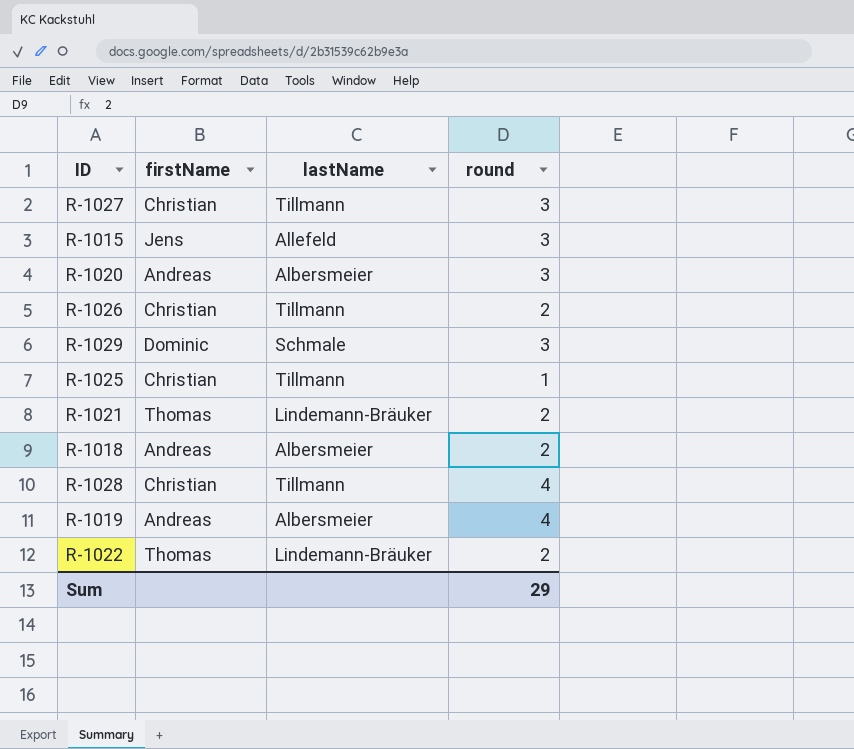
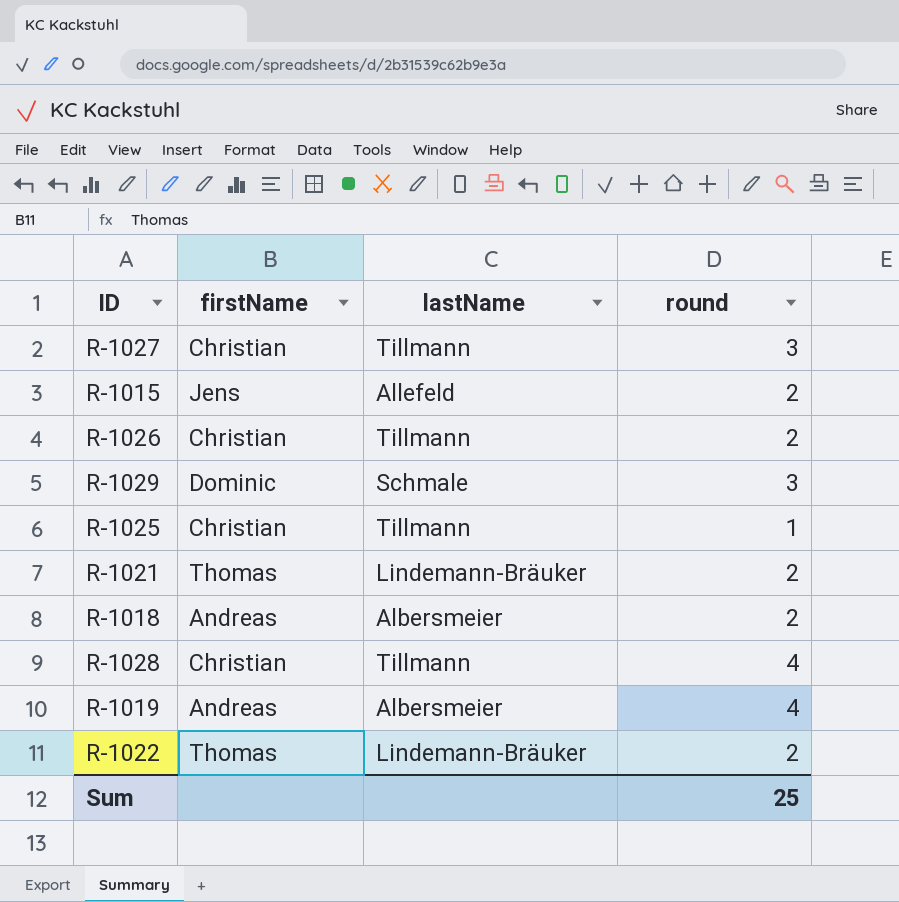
row R-1020: Andreas | Albersmeier | 3 -> none
R-1015 | round: 3 -> 2
Sum | round: 29 -> 25

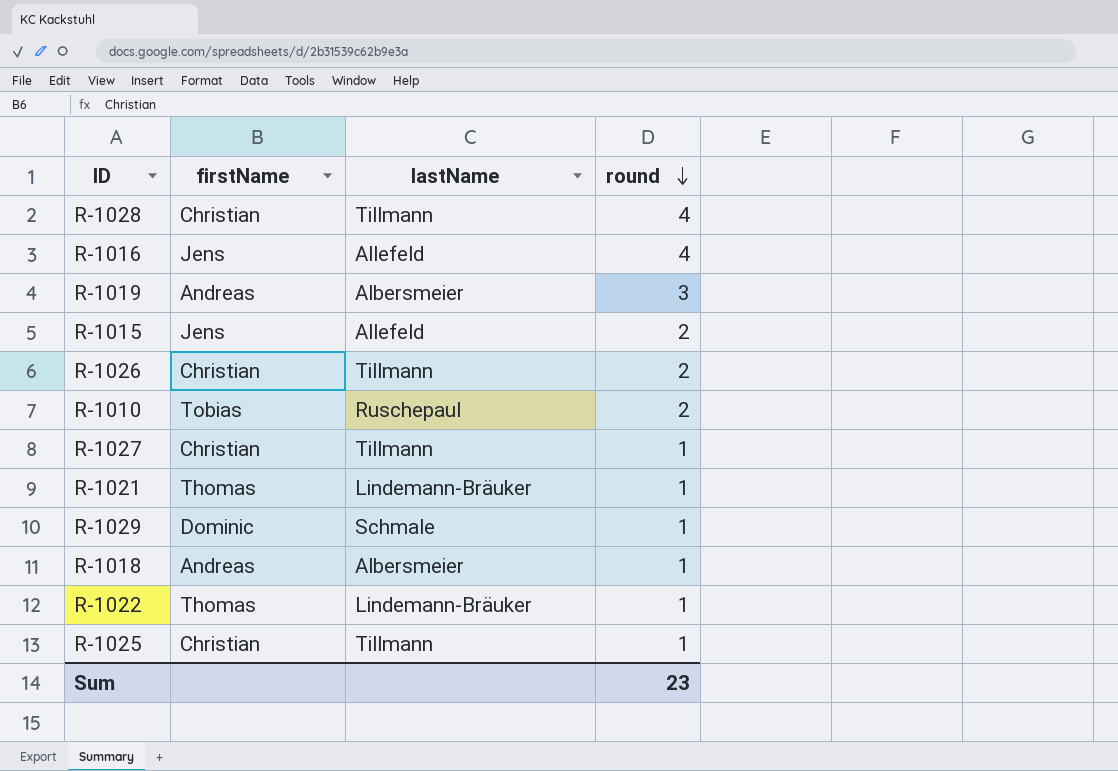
row order: none -> round descending
row R-1016: none -> Jens | Allefeld | 4
R-1019 | round: 4 -> 3
row R-1010: none -> Tobias | Ruschepaul | 2
R-1027 | round: 3 -> 1
R-1021 | round: 2 -> 1
R-1029 | round: 3 -> 1
R-1018 | round: 2 -> 1
R-1022 | round: 2 -> 1
Sum | round: 25 -> 23

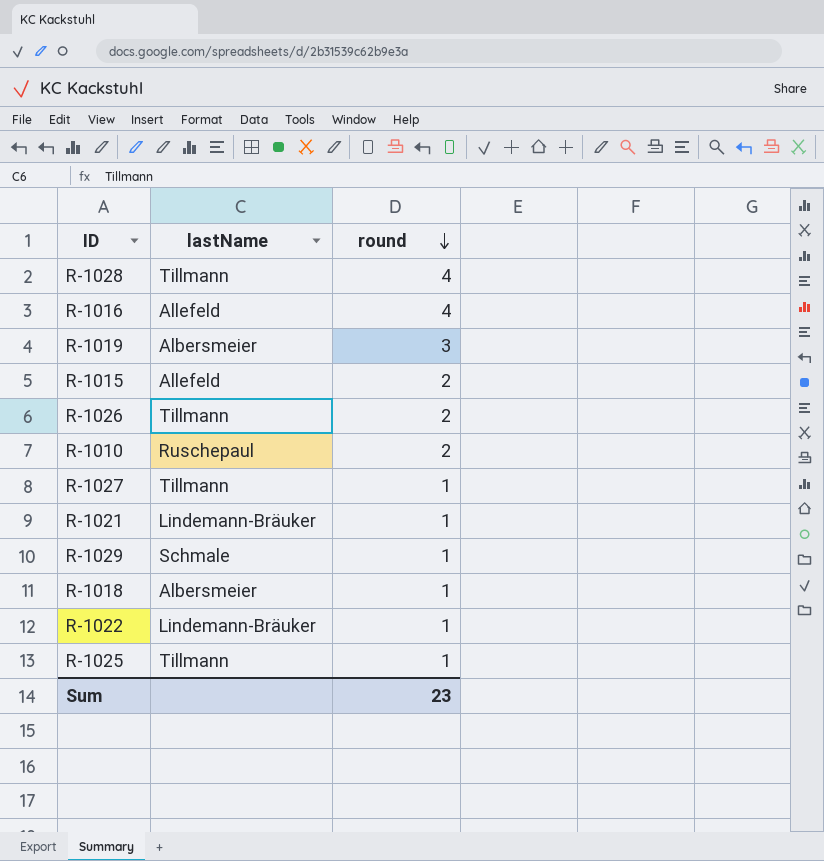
column firstName | position: 2 -> none

